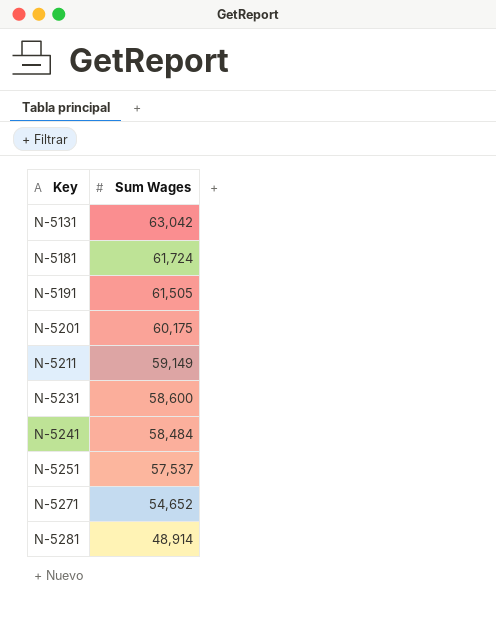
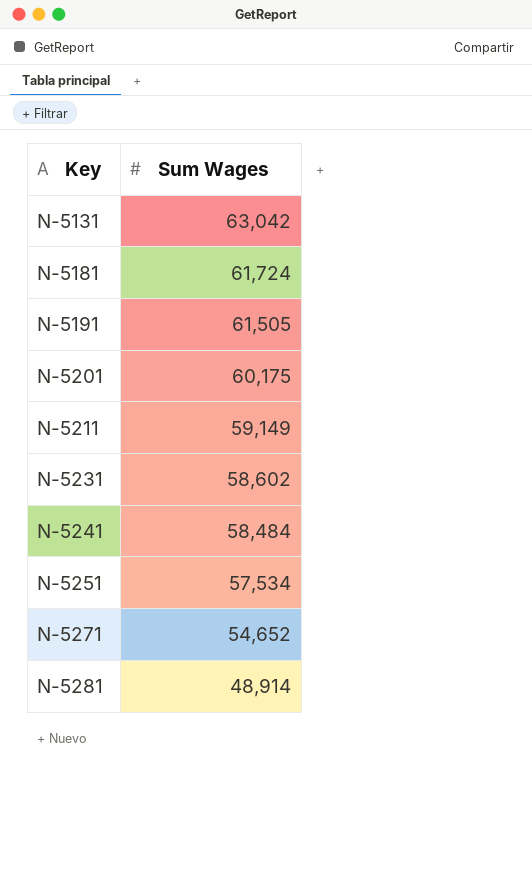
N-5231 | Sum Wages: 58,600 -> 58,602
N-5251 | Sum Wages: 57,537 -> 57,534

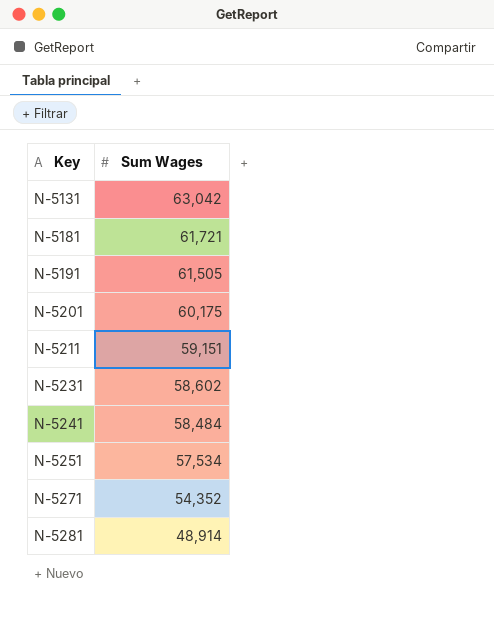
N-5181 | Sum Wages: 61,724 -> 61,721
N-5211 | Sum Wages: 59,149 -> 59,151
N-5271 | Sum Wages: 54,652 -> 54,352

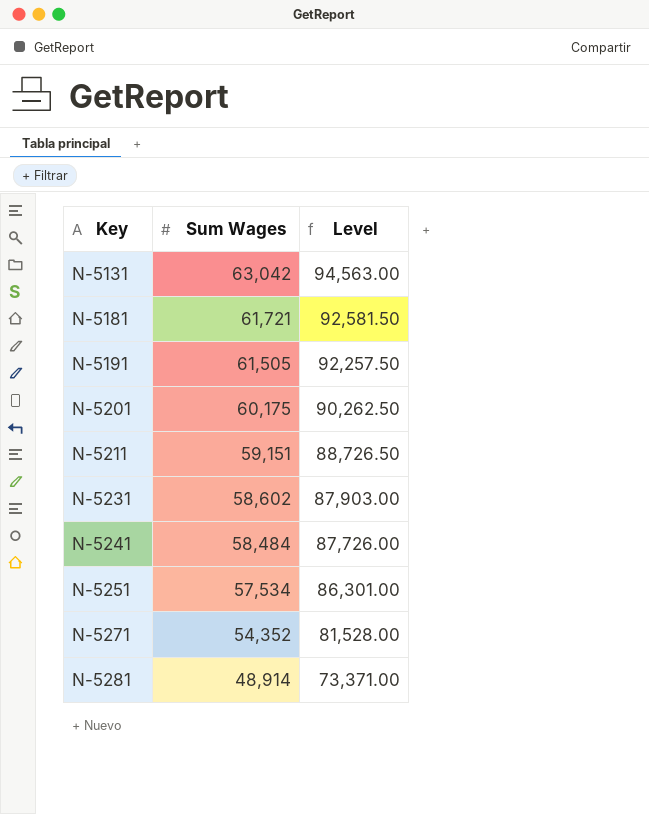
column Level | formula: none -> [Sum Wages] * 1.5

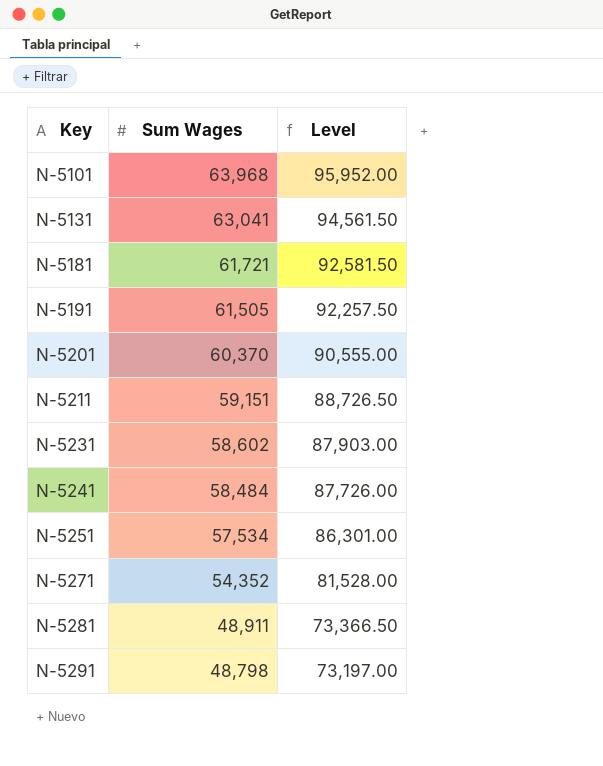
row N-5101: none -> 63,968 | 95,952.00
N-5131 | Sum Wages: 63,042 -> 63,041
N-5131 | Level: 94,563.00 -> 94,561.50
N-5201 | Sum Wages: 60,175 -> 60,370
N-5201 | Level: 90,262.50 -> 90,555.00
N-5281 | Sum Wages: 48,914 -> 48,911
N-5281 | Level: 73,371.00 -> 73,366.50
row N-5291: none -> 48,798 | 73,197.00

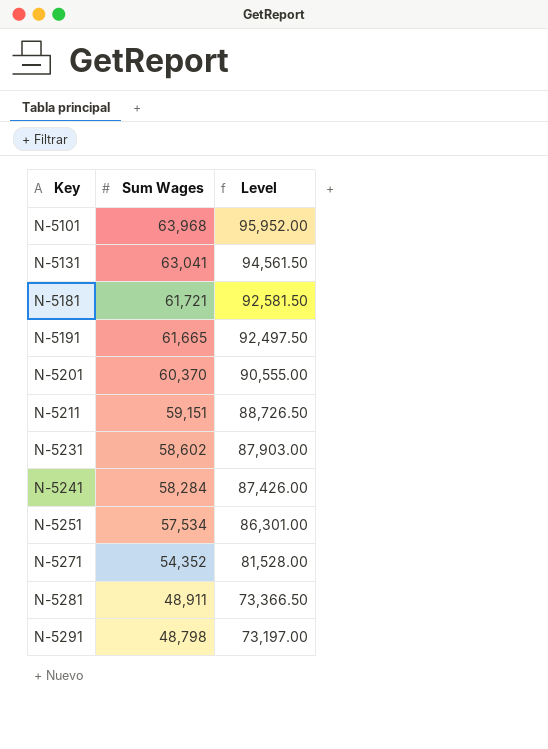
N-5191 | Sum Wages: 61,505 -> 61,665
N-5191 | Level: 92,257.50 -> 92,497.50
N-5241 | Sum Wages: 58,484 -> 58,284
N-5241 | Level: 87,726.00 -> 87,426.00

